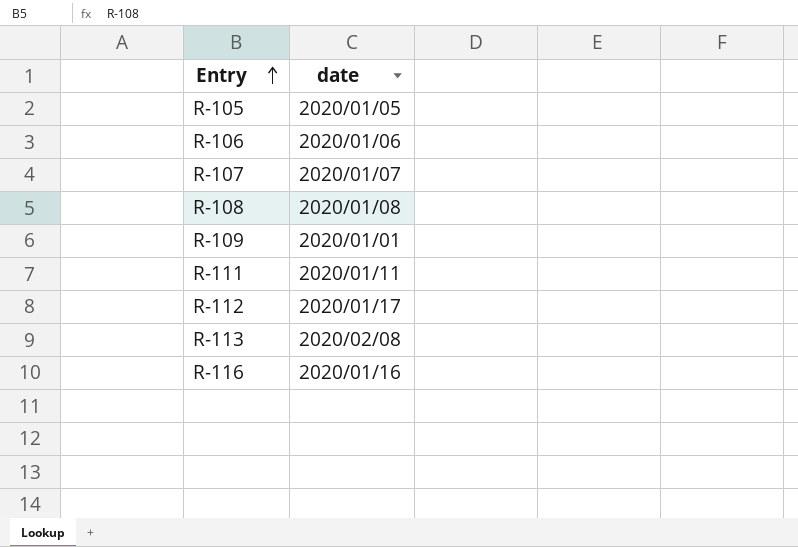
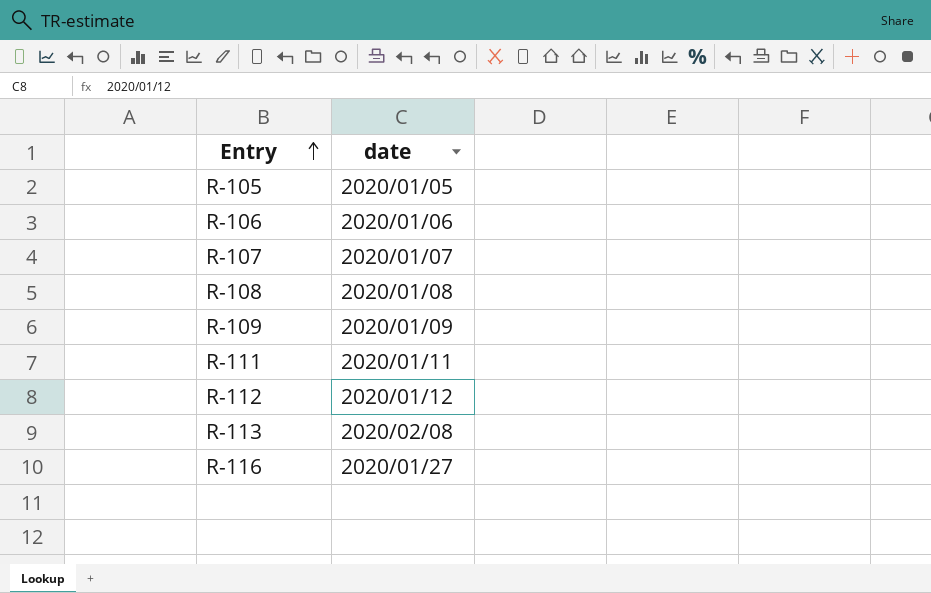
R-109 | date: 2020/01/01 -> 2020/01/09
R-112 | date: 2020/01/17 -> 2020/01/12
R-116 | date: 2020/01/16 -> 2020/01/27

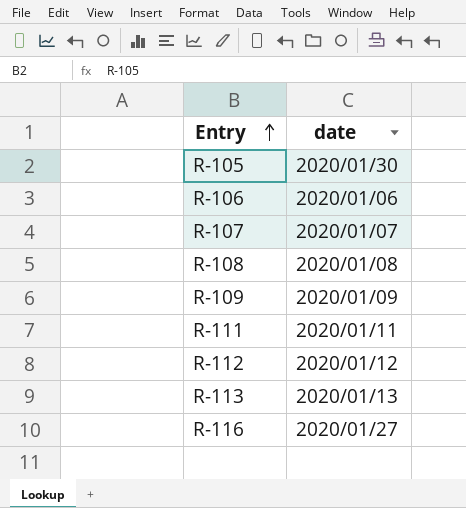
R-105 | date: 2020/01/05 -> 2020/01/30
R-113 | date: 2020/02/08 -> 2020/01/13

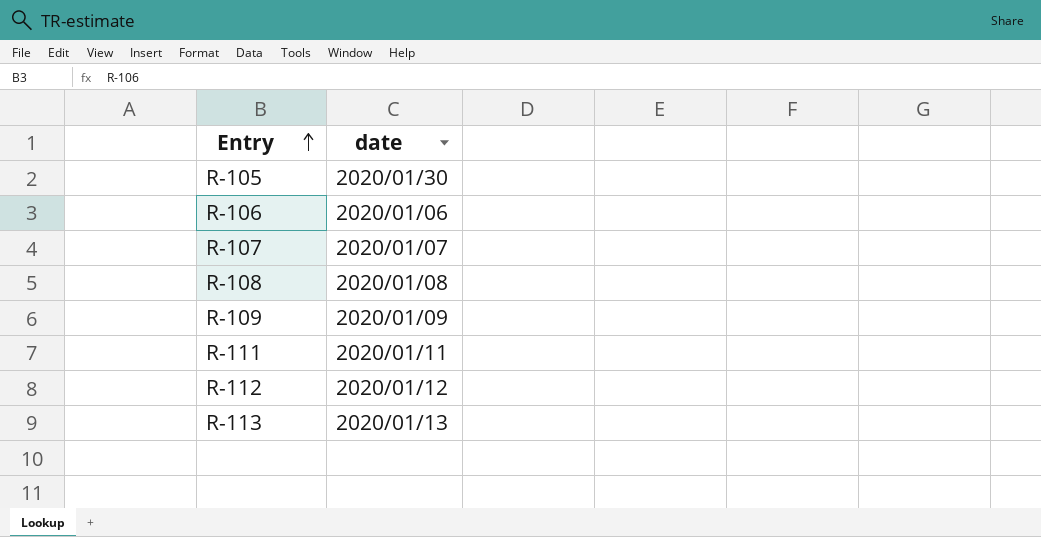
row R-116: 2020/01/27 -> none

